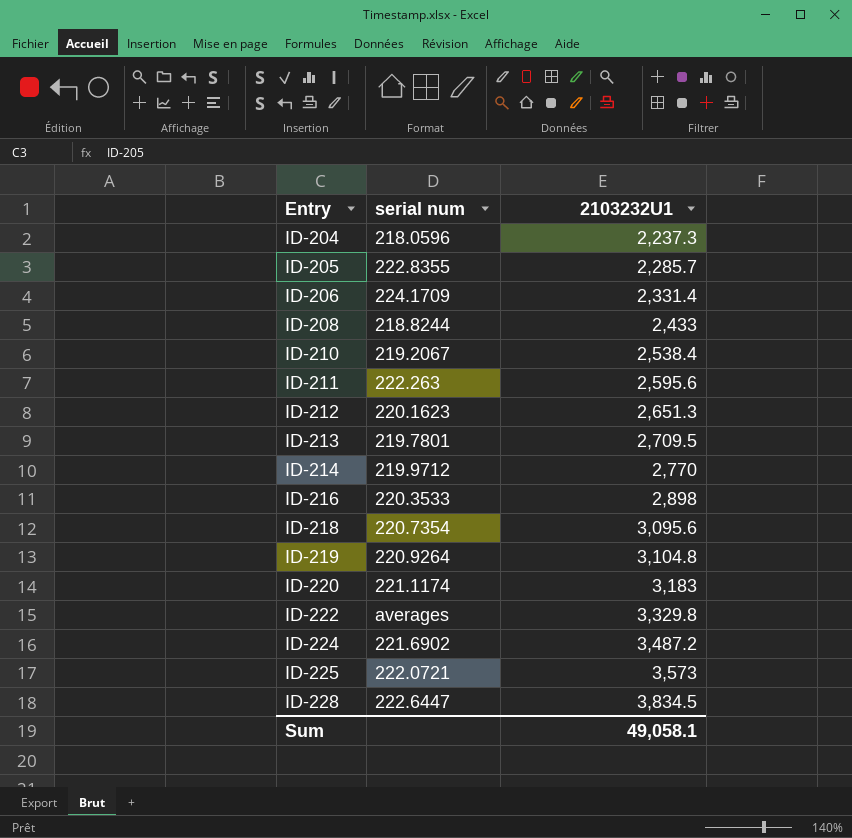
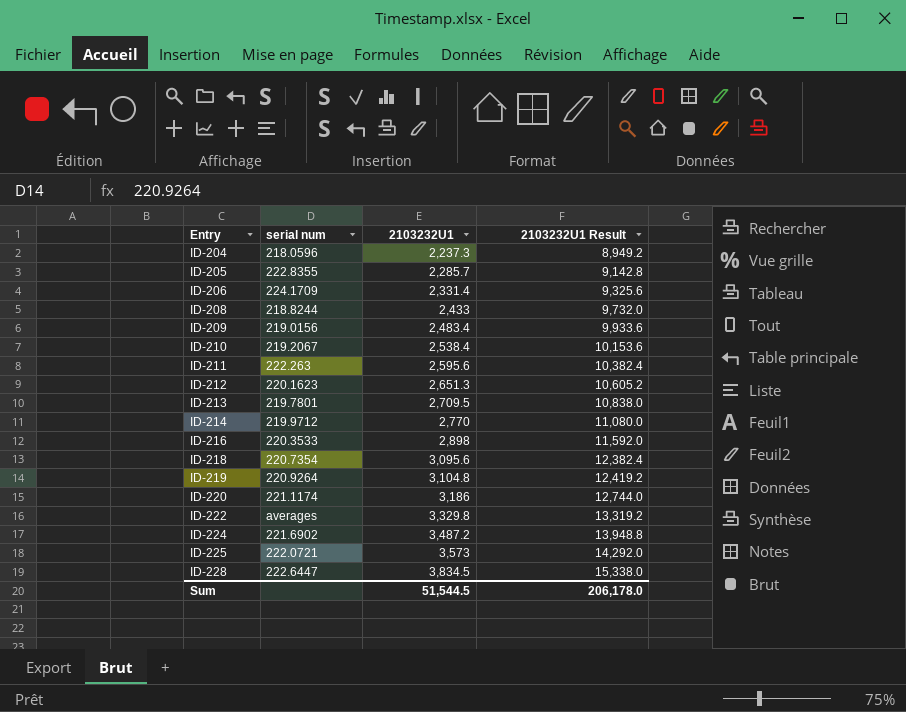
column 2103232U1 Result | formula: none -> [2103232U1] * 4
row ID-209: none -> 219.0156 | 2,483.4 | 9,933.6
ID-220 | 2103232U1: 3,183 -> 3,186
Sum | 2103232U1: 49,058.1 -> 51,544.5

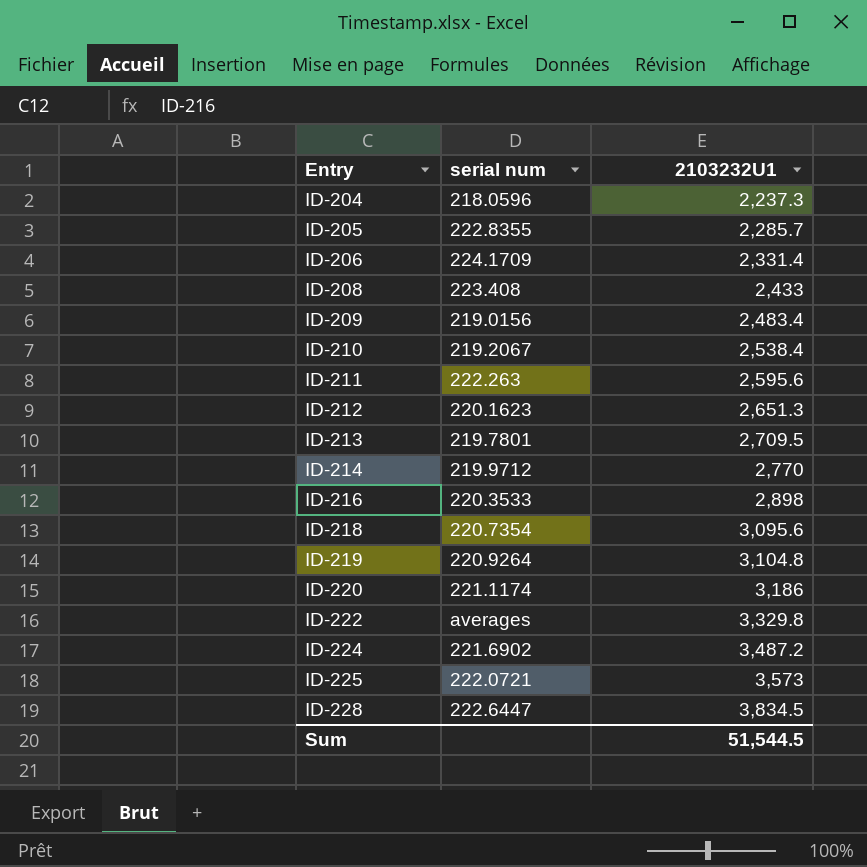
column 2103232U1 Result | formula: [2103232U1] * 4 -> none
ID-208 | serial num: 218.8244 -> 223.408

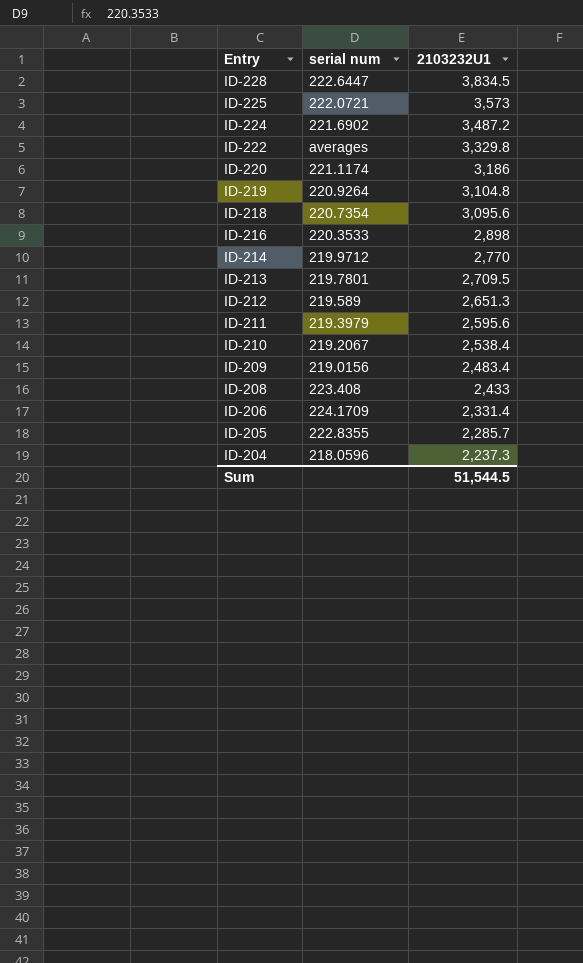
row order: Entry ascending -> Entry descending
ID-212 | serial num: 220.1623 -> 219.589
ID-211 | serial num: 222.263 -> 219.3979

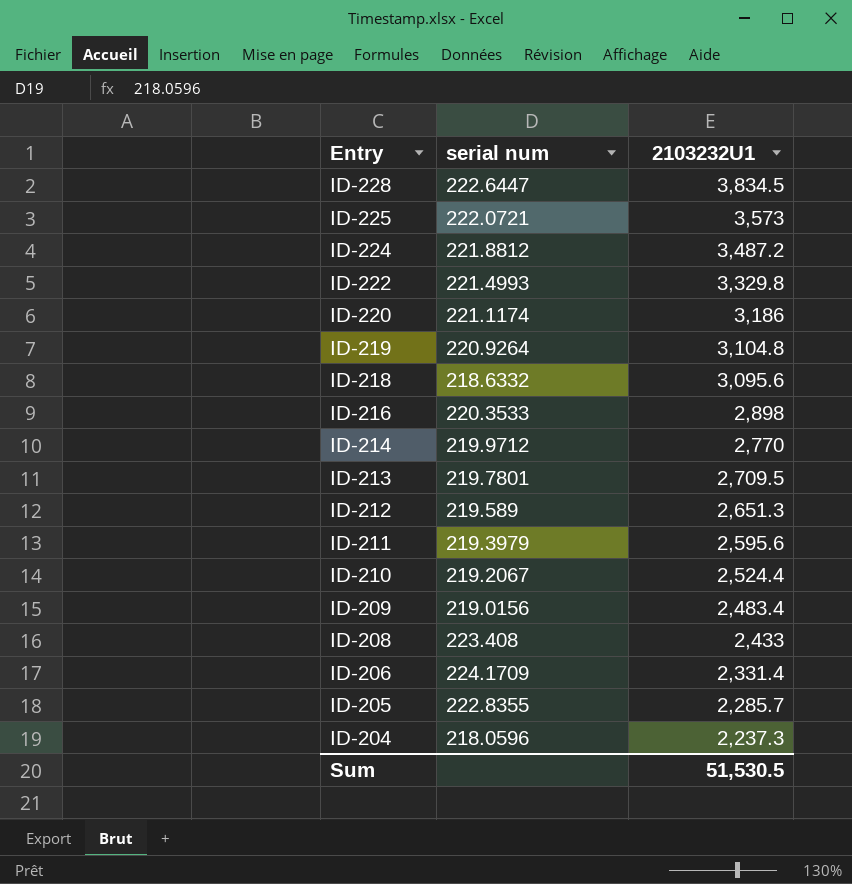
ID-224 | serial num: 221.6902 -> 221.8812
ID-222 | serial num: averages -> 221.4993
ID-218 | serial num: 220.7354 -> 218.6332
ID-210 | 2103232U1: 2,538.4 -> 2,524.4
Sum | 2103232U1: 51,544.5 -> 51,530.5

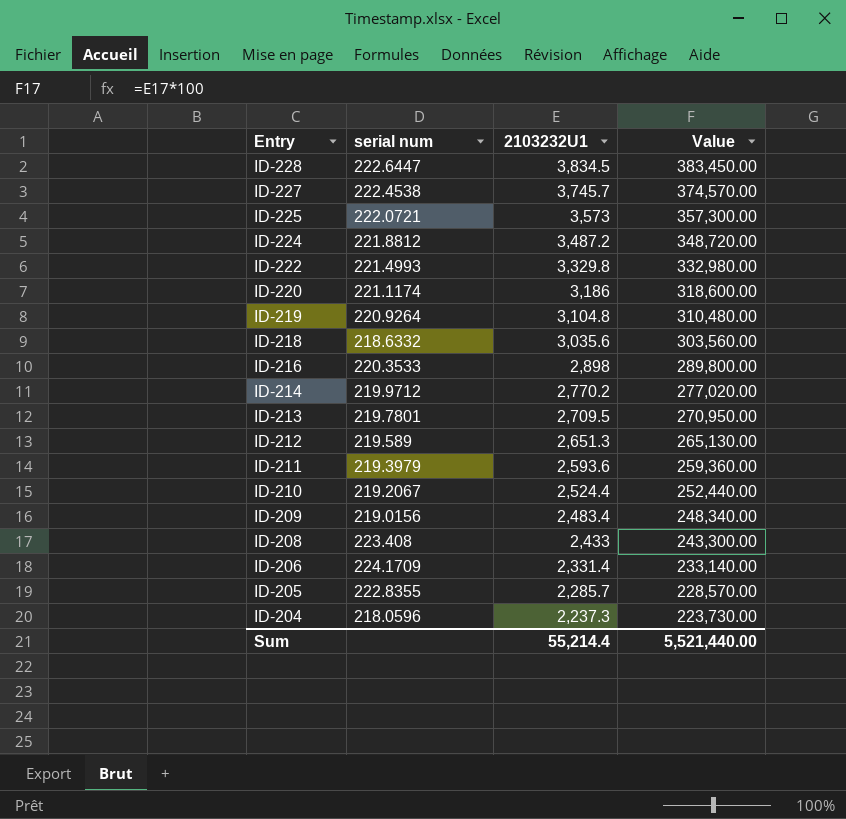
column Value | formula: none -> [2103232U1] * 100
row ID-227: none -> 222.4538 | 3,745.7 | 374,570.00
ID-218 | 2103232U1: 3,095.6 -> 3,035.6
ID-214 | 2103232U1: 2,770 -> 2,770.2
ID-211 | 2103232U1: 2,595.6 -> 2,593.6
Sum | 2103232U1: 51,530.5 -> 55,214.4

